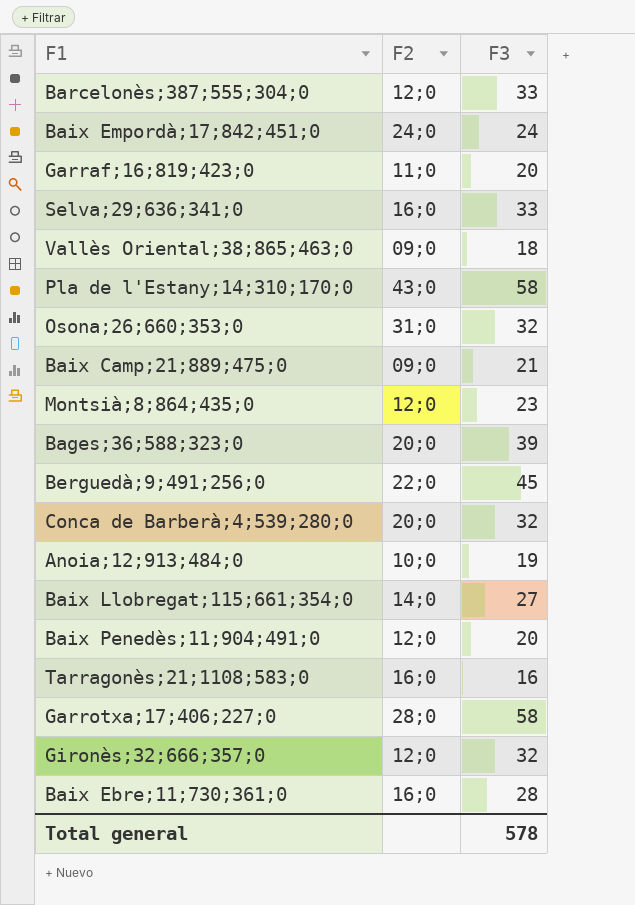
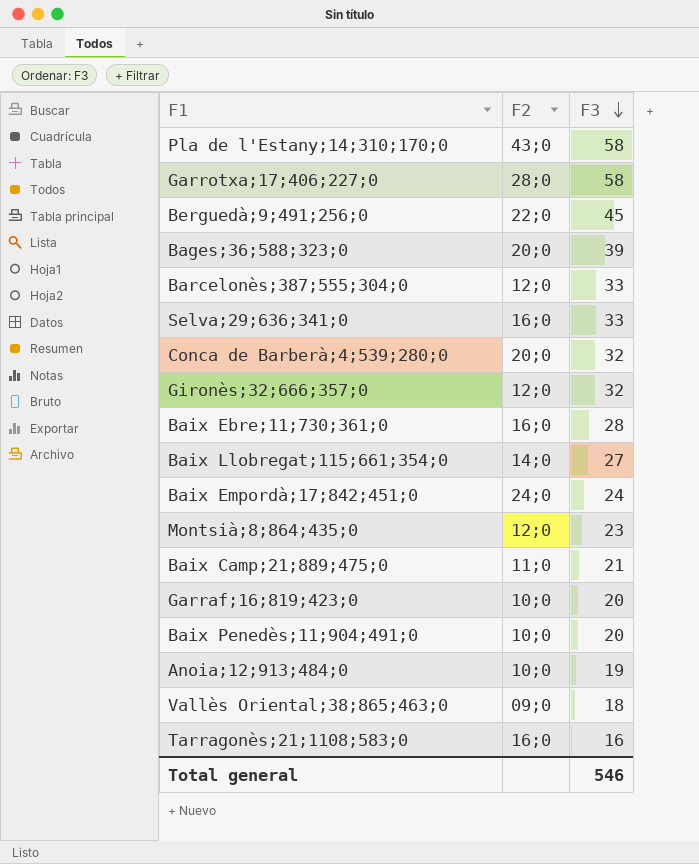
row order: none -> F3 descending
row Osona;26;660;353;0: 31;0 | 32 -> none
Baix Camp;21;889;475;0 | F2: 09;0 -> 11;0
Garraf;16;819;423;0 | F2: 11;0 -> 10;0
Baix Penedès;11;904;491;0 | F2: 12;0 -> 10;0
Total general | F3: 578 -> 546

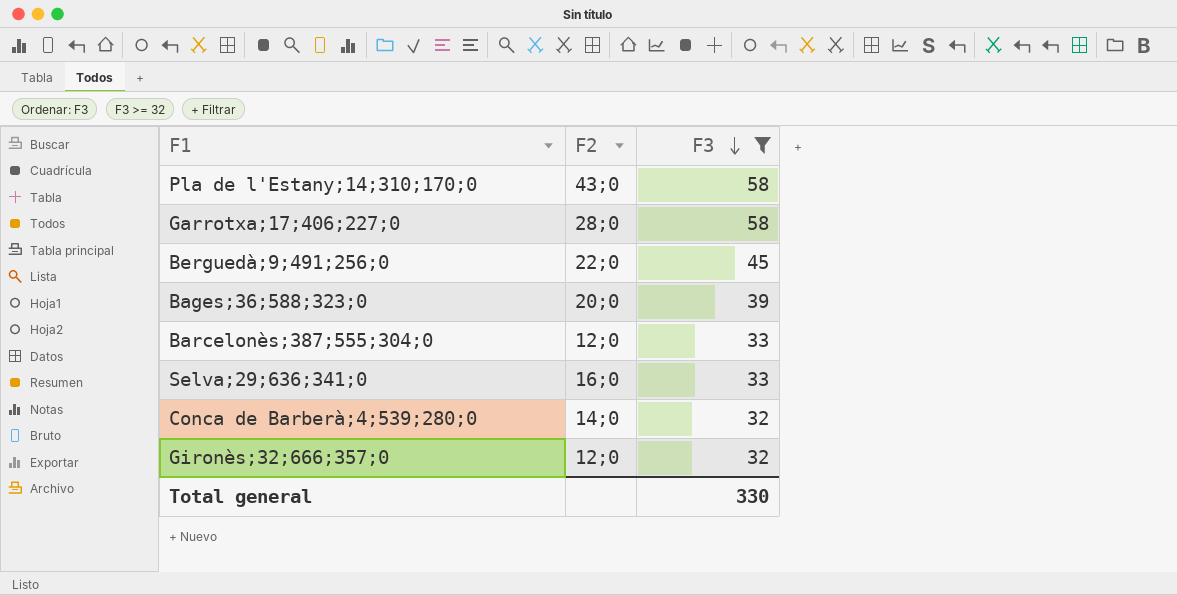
filter: none -> F3 >= 32
Conca de Barberà;4;539;280;0 | F2: 20;0 -> 14;0
Total general | F3: 546 -> 330

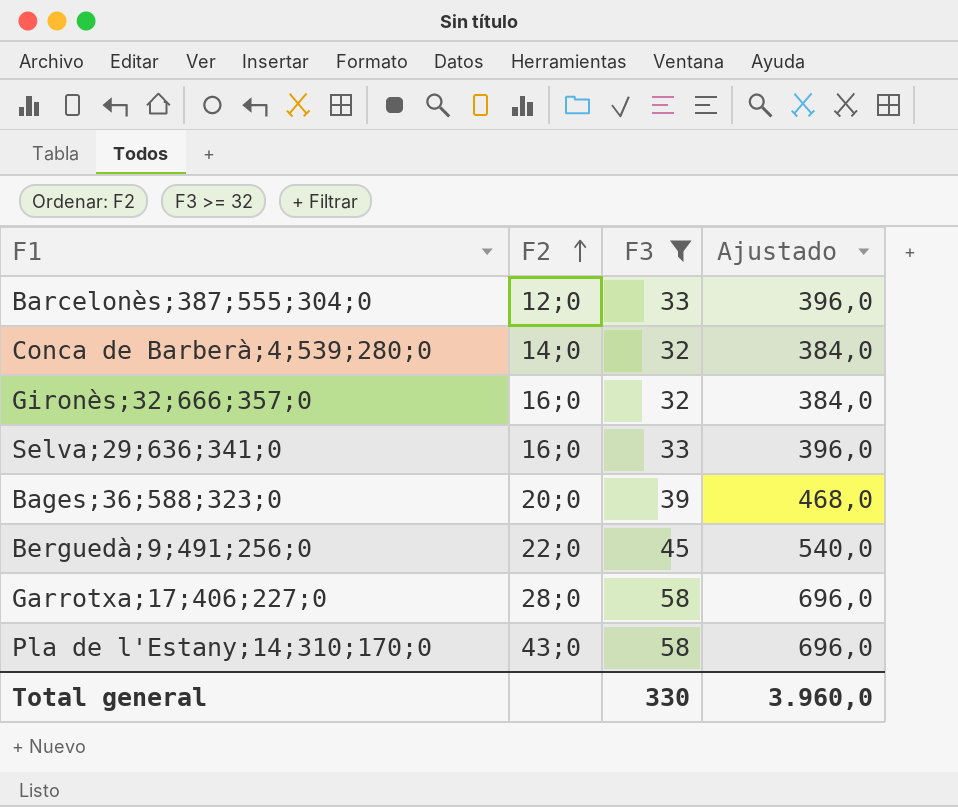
row order: F3 descending -> F2 ascending
column Ajustado | formula: none -> [F3] * 12
Gironès;32;666;357;0 | F2: 12;0 -> 16;0

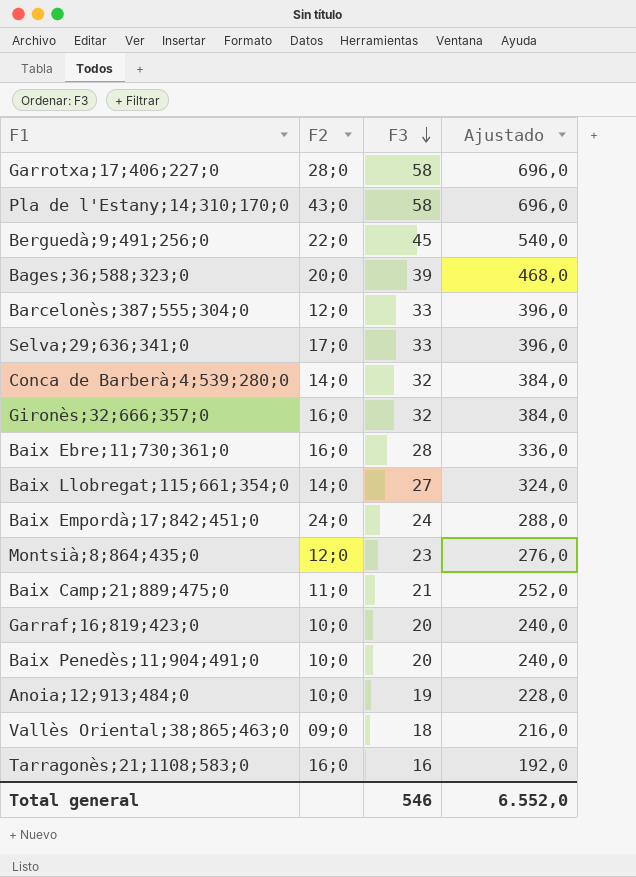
filter: F3 >= 32 -> none
row order: F2 ascending -> F3 descending
Selva;29;636;341;0 | F2: 16;0 -> 17;0
Total general | F3: 330 -> 546
Total general | Ajustado: 3.960,0 -> 6.552,0

